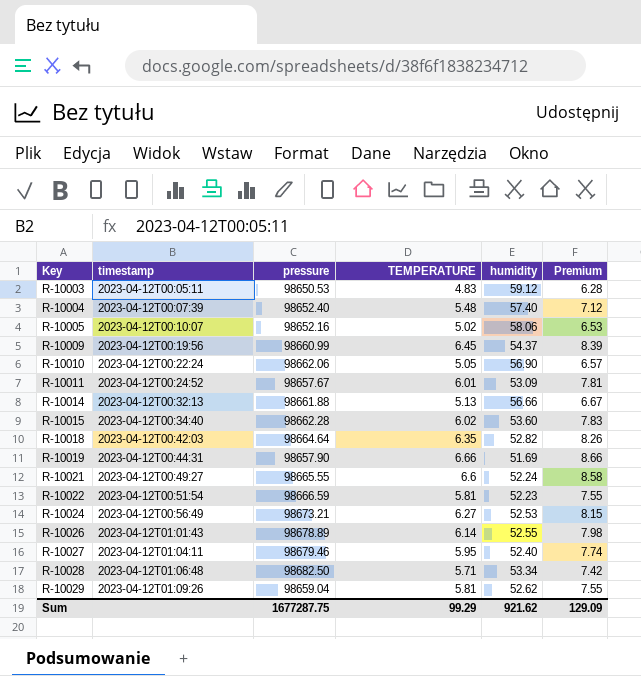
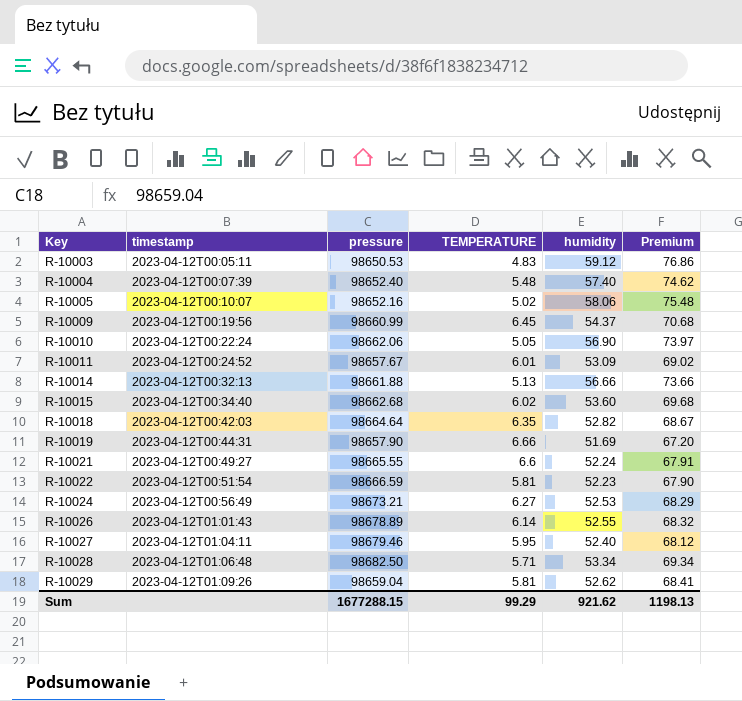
column Premium | formula: [TEMPERATURE] * 1.3 -> [humidity] * 1.3
R-10015 | pressure: 98662.28 -> 98662.68
Sum | pressure: 1677287.75 -> 1677288.15
Sum | Premium: 129.09 -> 1198.13

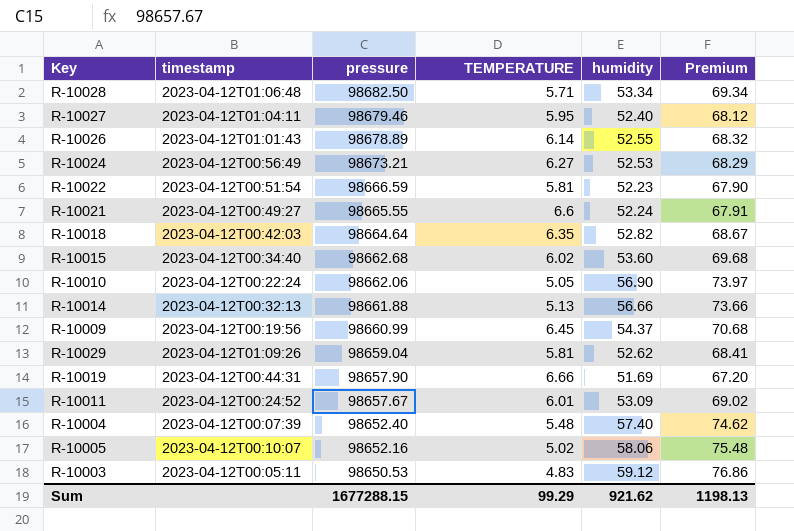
row order: Key ascending -> pressure descending

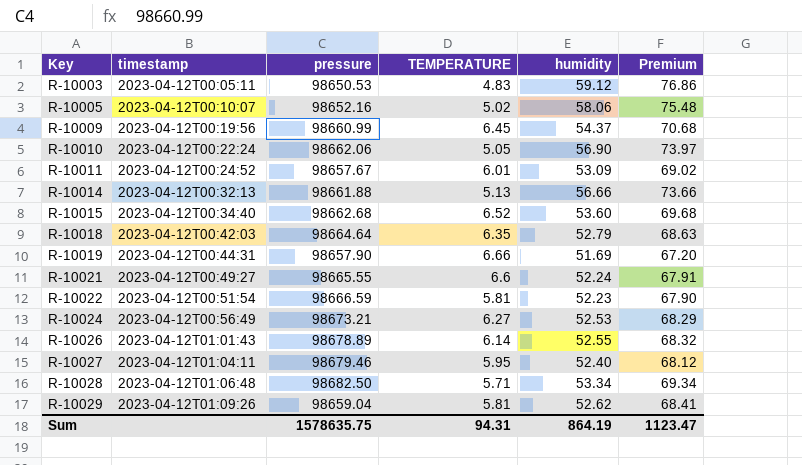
row order: pressure descending -> Key ascending
row R-10004: 2023-04-12T00:07:39 | 98652.40 | 5.48 | 57.40 | 74.62 -> none
R-10015 | TEMPERATURE: 6.02 -> 6.52
R-10018 | humidity: 52.82 -> 52.79
R-10018 | Premium: 68.67 -> 68.63
Sum | pressure: 1677288.15 -> 1578635.75
Sum | TEMPERATURE: 99.29 -> 94.31
Sum | humidity: 921.62 -> 864.19
Sum | Premium: 1198.13 -> 1123.47

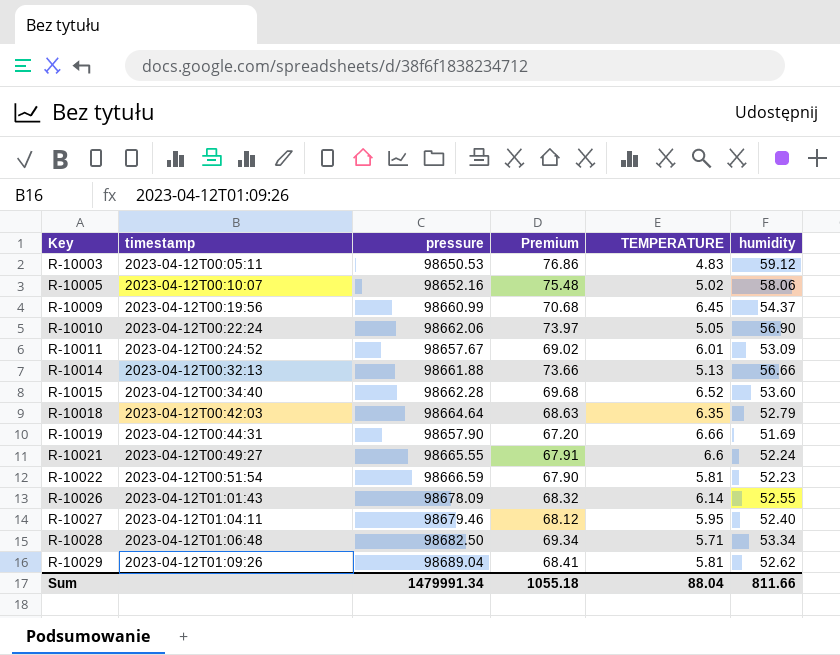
column Premium | position: 6 -> 4
row R-10024: 2023-04-12T00:56:49 | 98673.21 | 6.27 | 52.53 | 68.29 -> none
R-10015 | pressure: 98662.68 -> 98662.28
R-10026 | pressure: 98678.89 -> 98678.09
R-10029 | pressure: 98659.04 -> 98689.04
Sum | pressure: 1578635.75 -> 1479991.34
Sum | Premium: 1123.47 -> 1055.18
Sum | TEMPERATURE: 94.31 -> 88.04
Sum | humidity: 864.19 -> 811.66

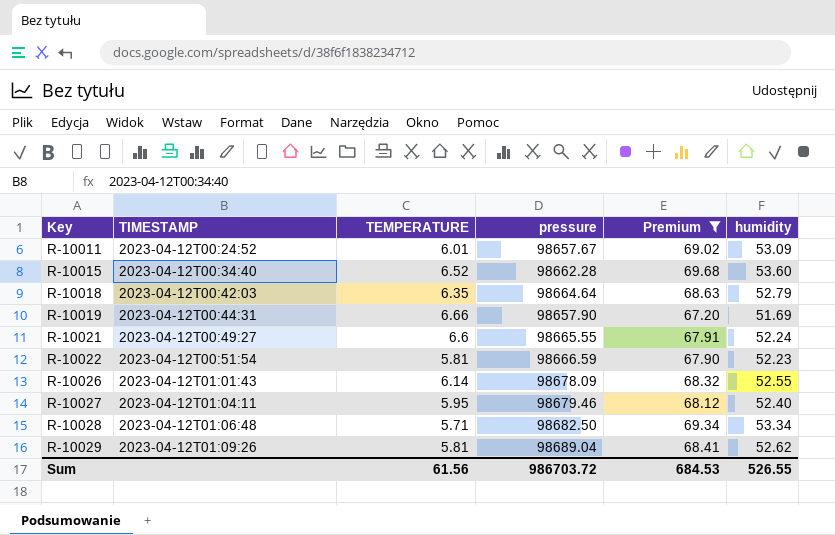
filter: none -> Premium <= 69.68
column name: timestamp -> TIMESTAMP
column TEMPERATURE | position: 5 -> 3
Sum | TEMPERATURE: 88.04 -> 61.56
Sum | pressure: 1479991.34 -> 986703.72
Sum | Premium: 1055.18 -> 684.53
Sum | humidity: 811.66 -> 526.55

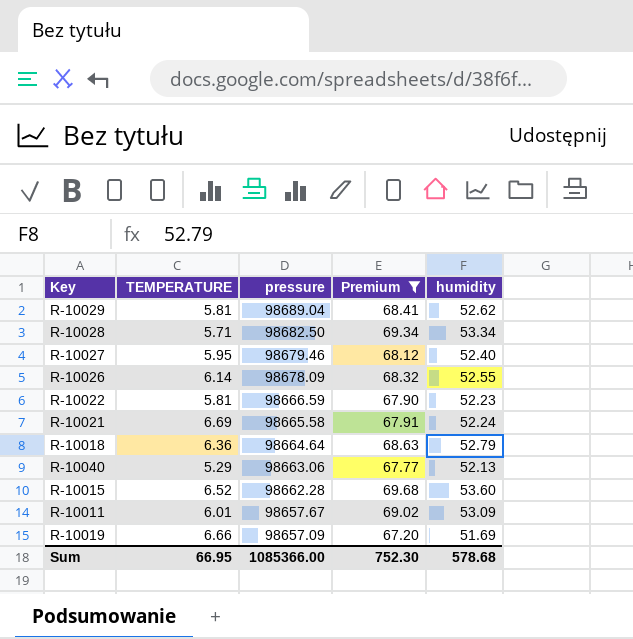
row order: Key ascending -> pressure descending
column TIMESTAMP | position: 2 -> none
R-10021 | TEMPERATURE: 6.6 -> 6.69
R-10021 | pressure: 98665.55 -> 98665.58
R-10018 | TEMPERATURE: 6.35 -> 6.36
row R-10040: none -> 5.29 | 98663.06 | 67.77 | 52.13
R-10019 | pressure: 98657.90 -> 98657.09
Sum | TEMPERATURE: 61.56 -> 66.95
Sum | pressure: 986703.72 -> 1085366.00
Sum | Premium: 684.53 -> 752.30
Sum | humidity: 526.55 -> 578.68

